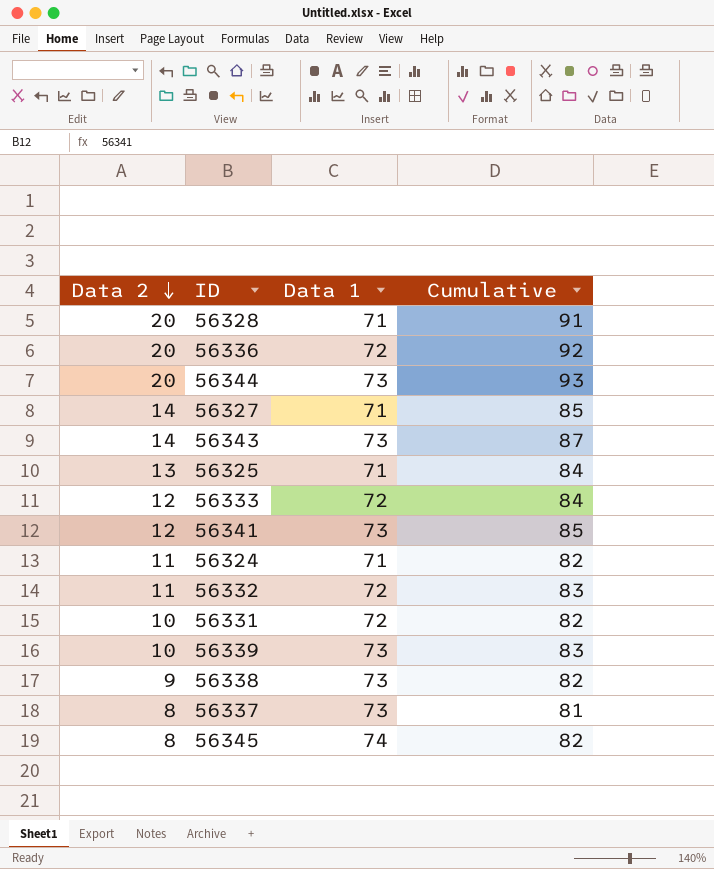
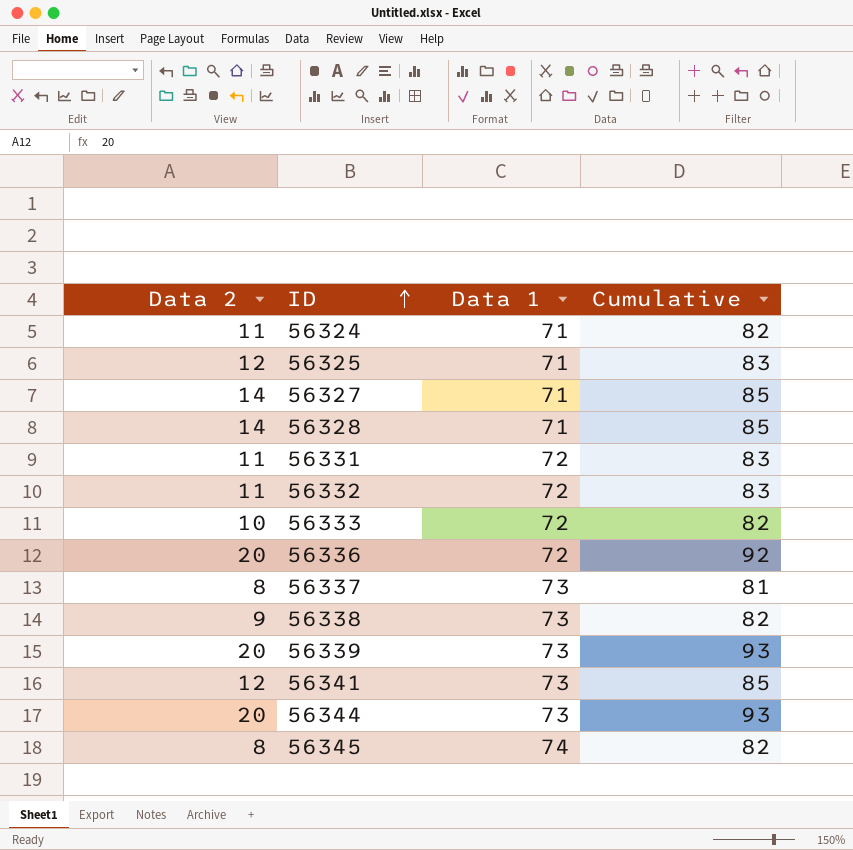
row order: Data 2 descending -> ID ascending
row 56343: 14 | 73 | 87 -> none
56325 | Data 2: 13 -> 12
56325 | Cumulative: 84 -> 83
56328 | Data 2: 20 -> 14
56328 | Cumulative: 91 -> 85
56331 | Data 2: 10 -> 11
56331 | Cumulative: 82 -> 83
56333 | Data 2: 12 -> 10
56333 | Cumulative: 84 -> 82
56339 | Data 2: 10 -> 20
56339 | Cumulative: 83 -> 93

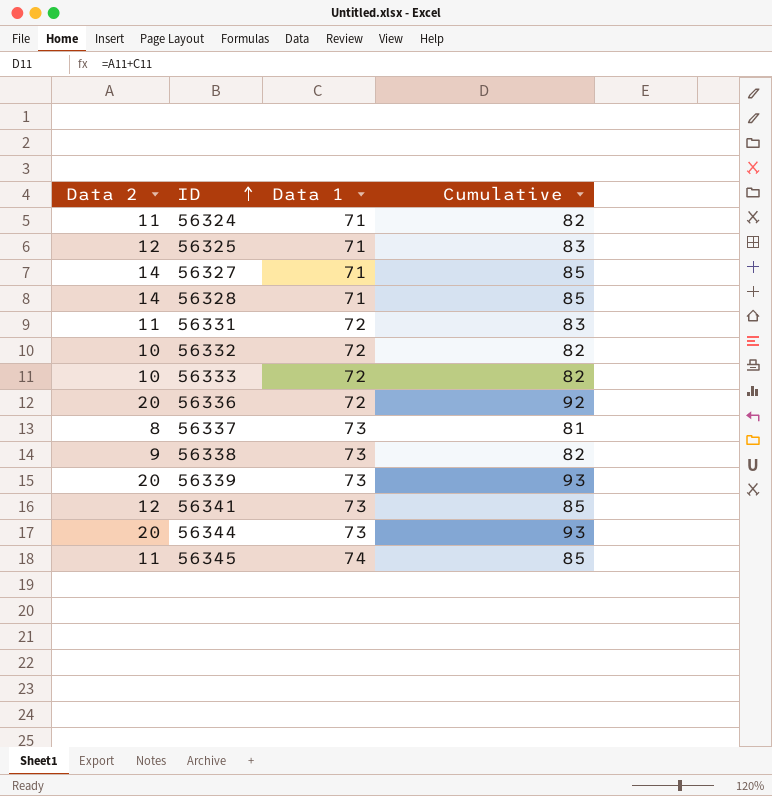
56332 | Data 2: 11 -> 10
56332 | Cumulative: 83 -> 82
56345 | Data 2: 8 -> 11
56345 | Cumulative: 82 -> 85

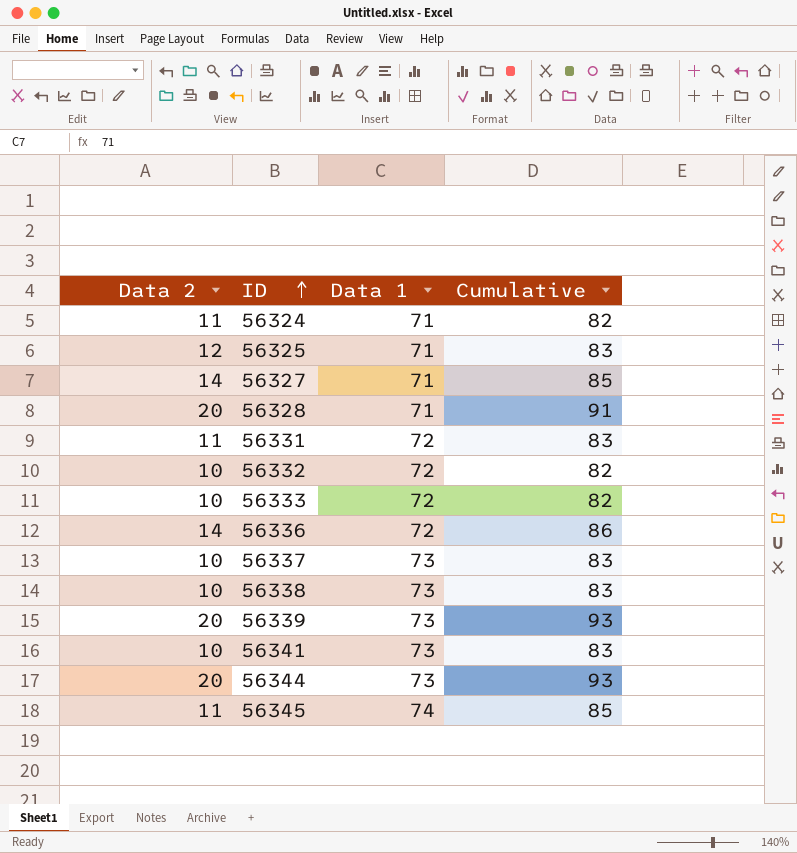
56328 | Data 2: 14 -> 20
56328 | Cumulative: 85 -> 91
56336 | Data 2: 20 -> 14
56336 | Cumulative: 92 -> 86
56337 | Data 2: 8 -> 10
56337 | Cumulative: 81 -> 83
56338 | Data 2: 9 -> 10
56338 | Cumulative: 82 -> 83
56341 | Data 2: 12 -> 10
56341 | Cumulative: 85 -> 83

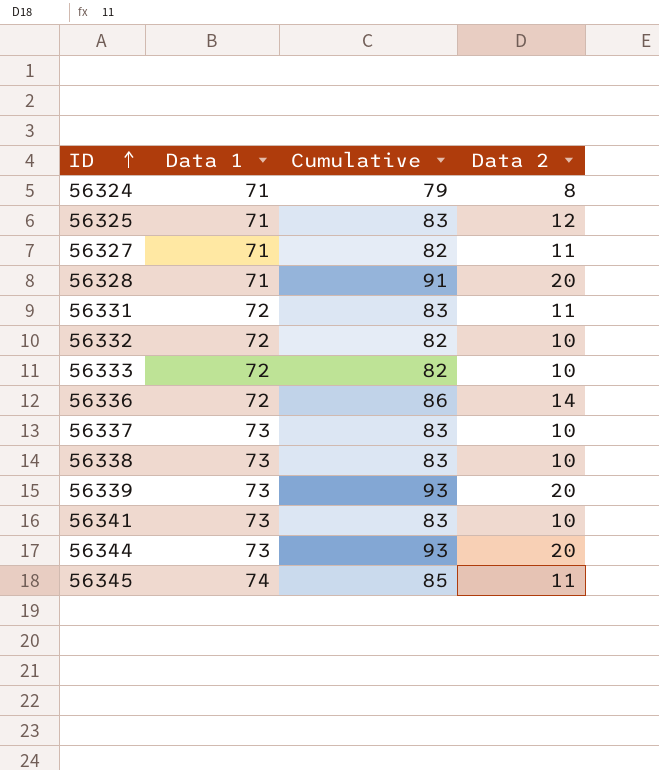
column Data 2 | position: 1 -> 4
56324 | Cumulative: 82 -> 79
56324 | Data 2: 11 -> 8
56327 | Cumulative: 85 -> 82
56327 | Data 2: 14 -> 11

